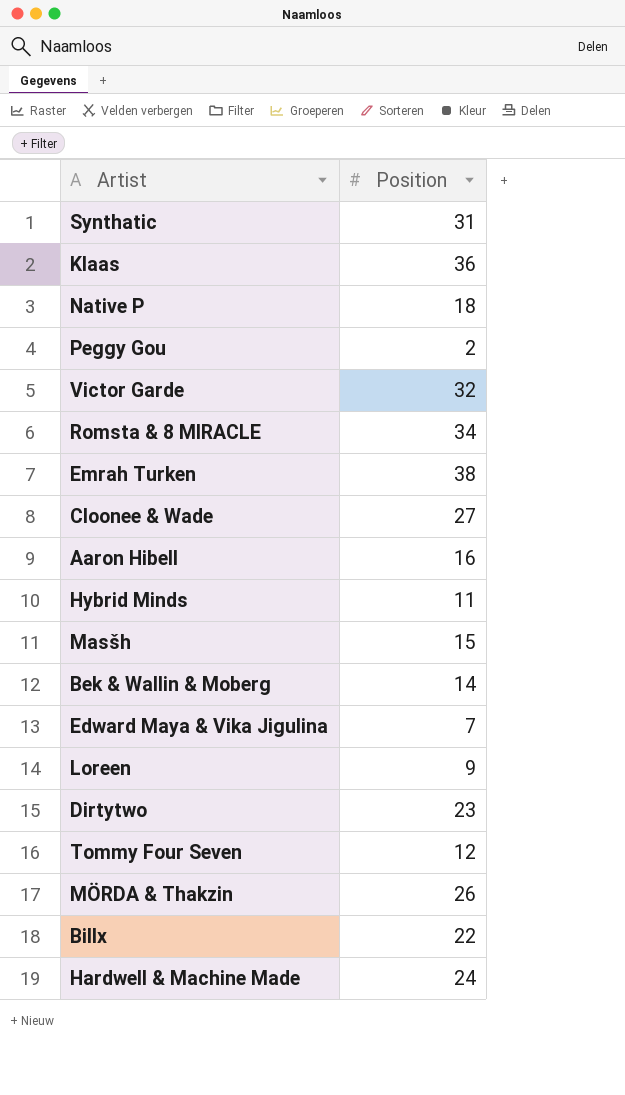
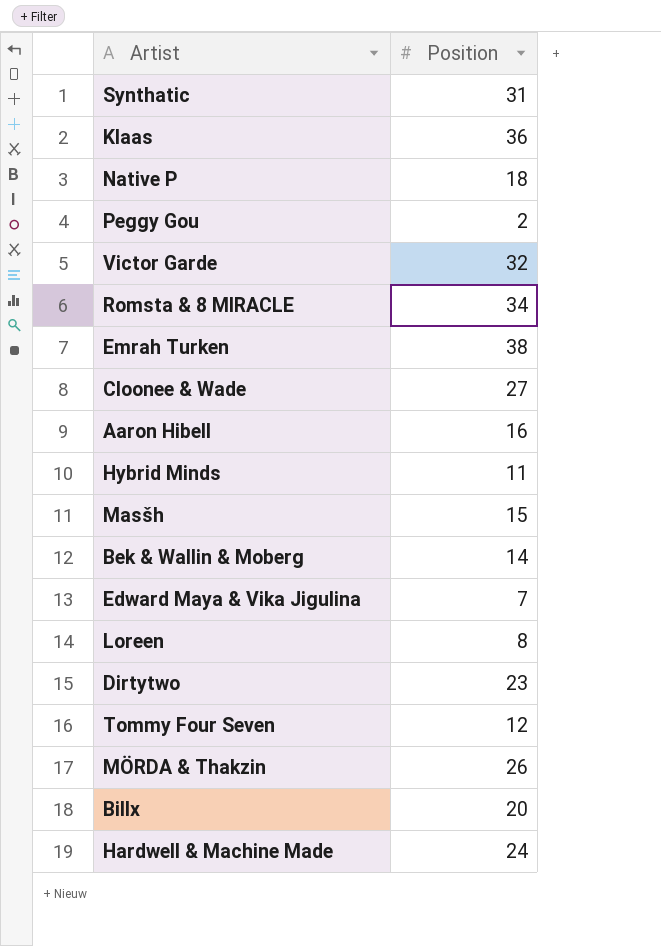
Loreen | Position: 9 -> 8
Billx | Position: 22 -> 20

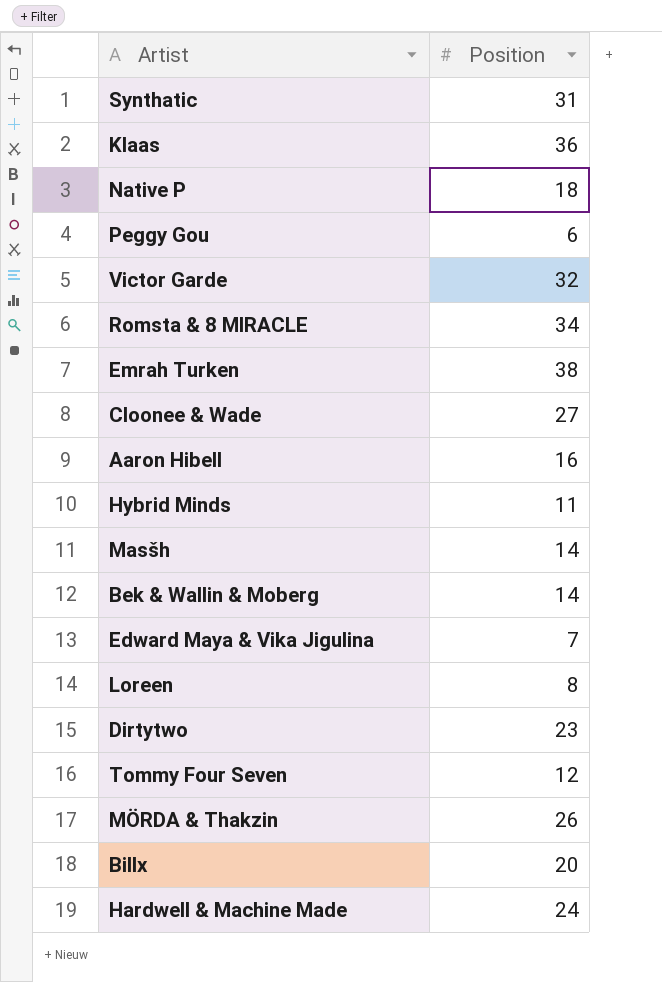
Peggy Gou | Position: 2 -> 6
Masšh | Position: 15 -> 14

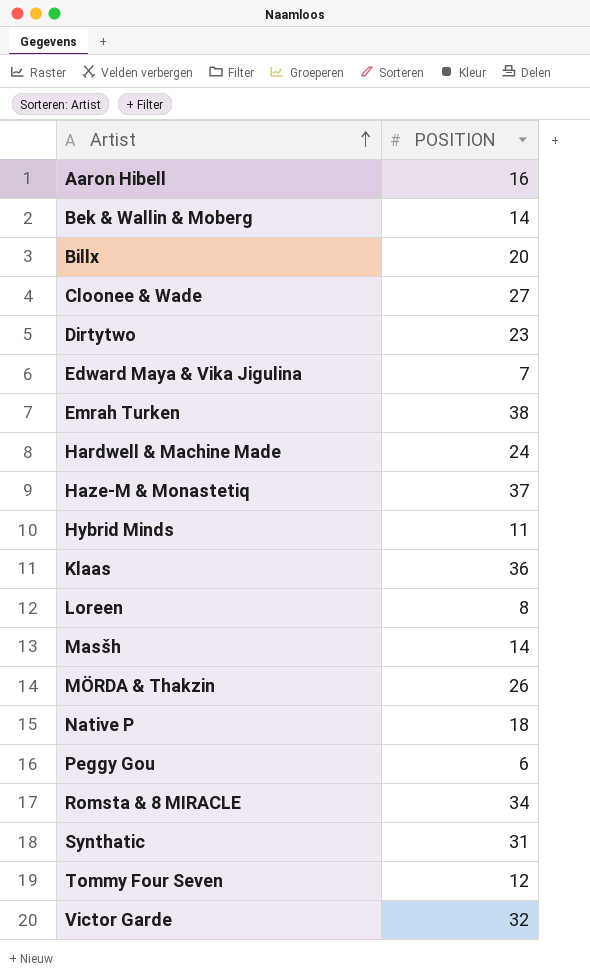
row order: none -> Artist ascending
column name: Position -> POSITION
row Haze-M & Monastetiq: none -> 37

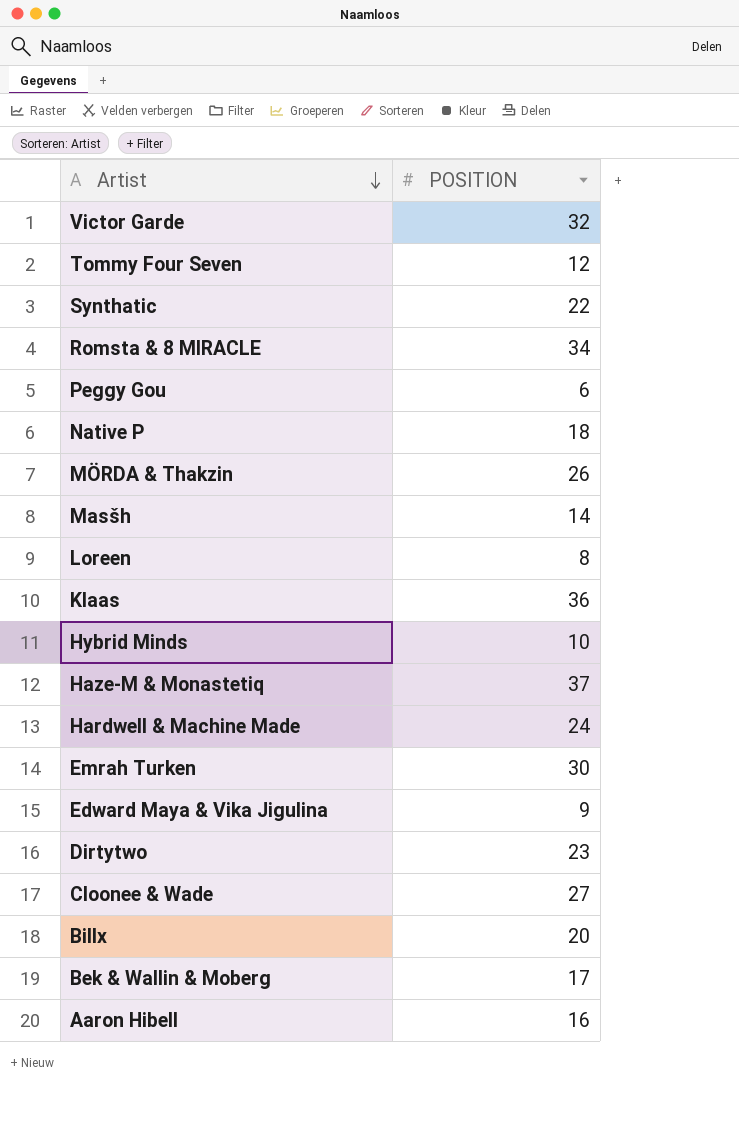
row order: Artist ascending -> Artist descending
Synthatic | POSITION: 31 -> 22
Hybrid Minds | POSITION: 11 -> 10
Emrah Turken | POSITION: 38 -> 30
Edward Maya & Vika Jigulina | POSITION: 7 -> 9
Bek & Wallin & Moberg | POSITION: 14 -> 17

